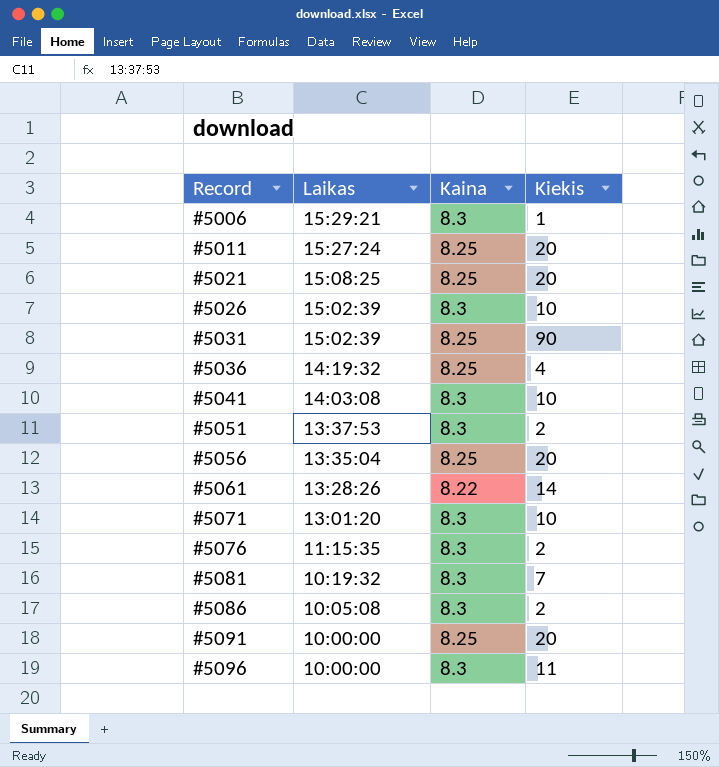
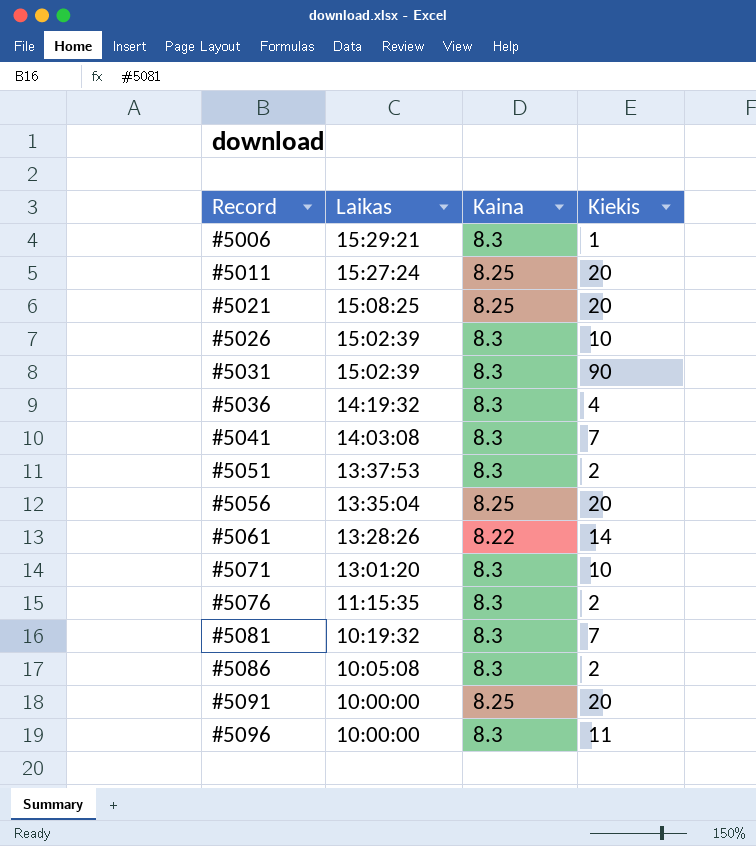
#5031 | Kaina: 8.25 -> 8.3
#5036 | Kaina: 8.25 -> 8.3
#5041 | Kiekis: 10 -> 7

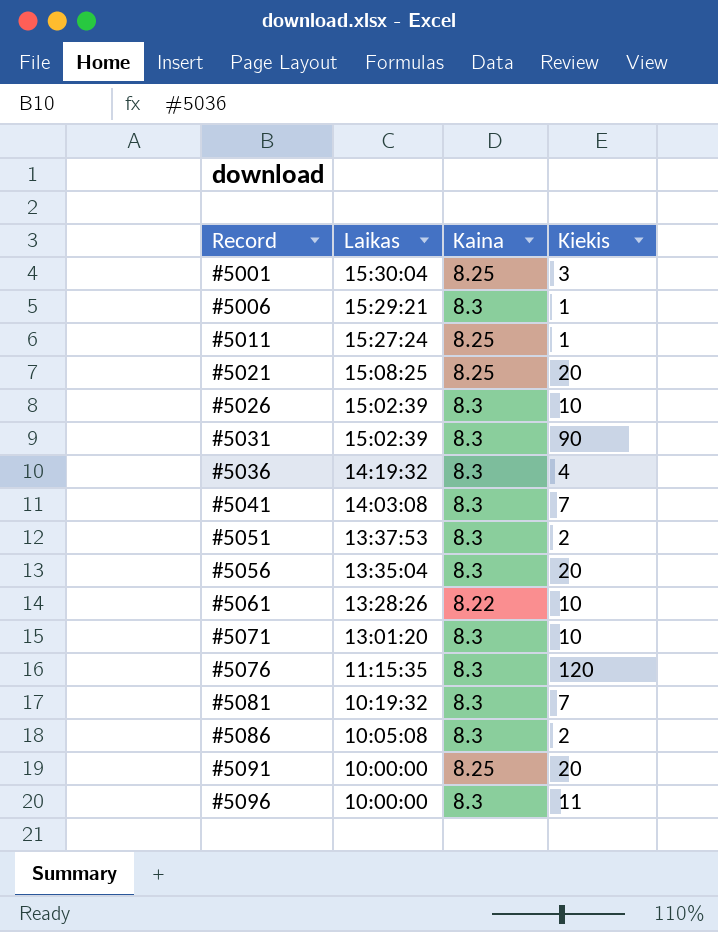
row #5001: none -> 15:30:04 | 8.25 | 3
#5011 | Kiekis: 20 -> 1
#5056 | Kaina: 8.25 -> 8.3
#5061 | Kiekis: 14 -> 10
#5076 | Kiekis: 2 -> 120

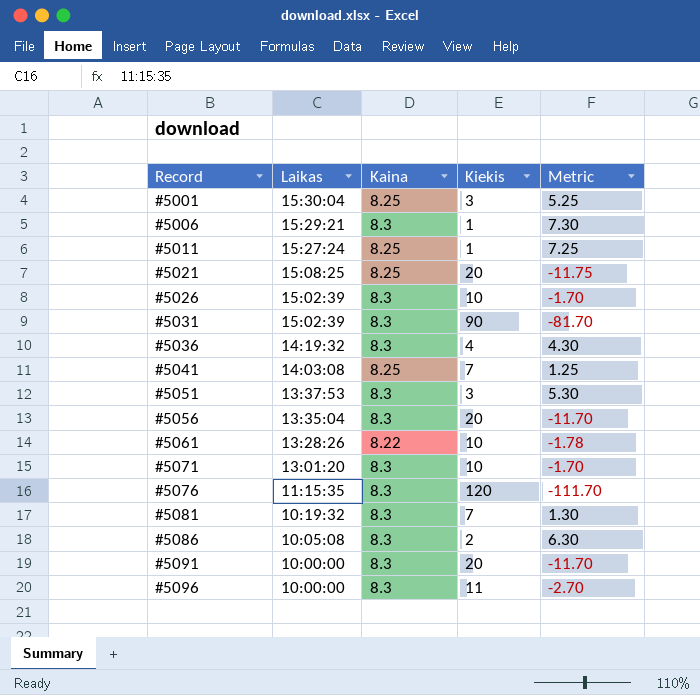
column Metric | formula: none -> [Kaina] - [Kiekis]
#5041 | Kaina: 8.3 -> 8.25
#5051 | Kiekis: 2 -> 3
#5091 | Kaina: 8.25 -> 8.3

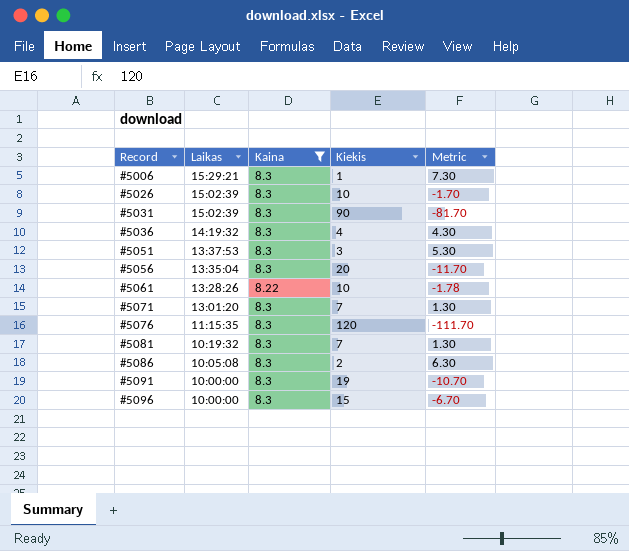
filter: none -> Kaina != 8.25
#5071 | Kiekis: 10 -> 7
#5071 | Metric: -1.70 -> 1.30
#5091 | Kiekis: 20 -> 19
#5091 | Metric: -11.70 -> -10.70
#5096 | Kiekis: 11 -> 15
#5096 | Metric: -2.70 -> -6.70

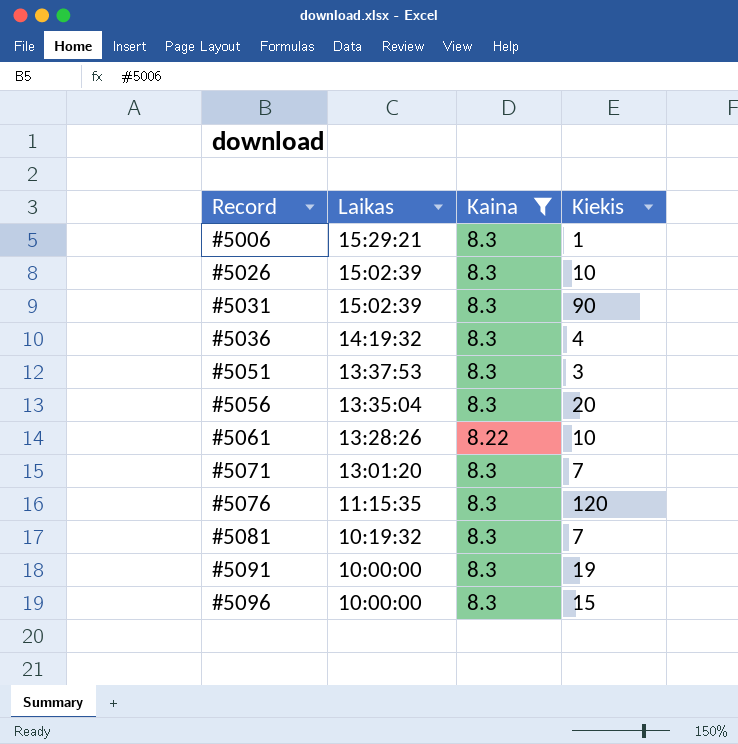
column Metric | formula: [Kaina] - [Kiekis] -> none
row #5086: 10:05:08 | 8.3 | 2 | 6.30 -> none

